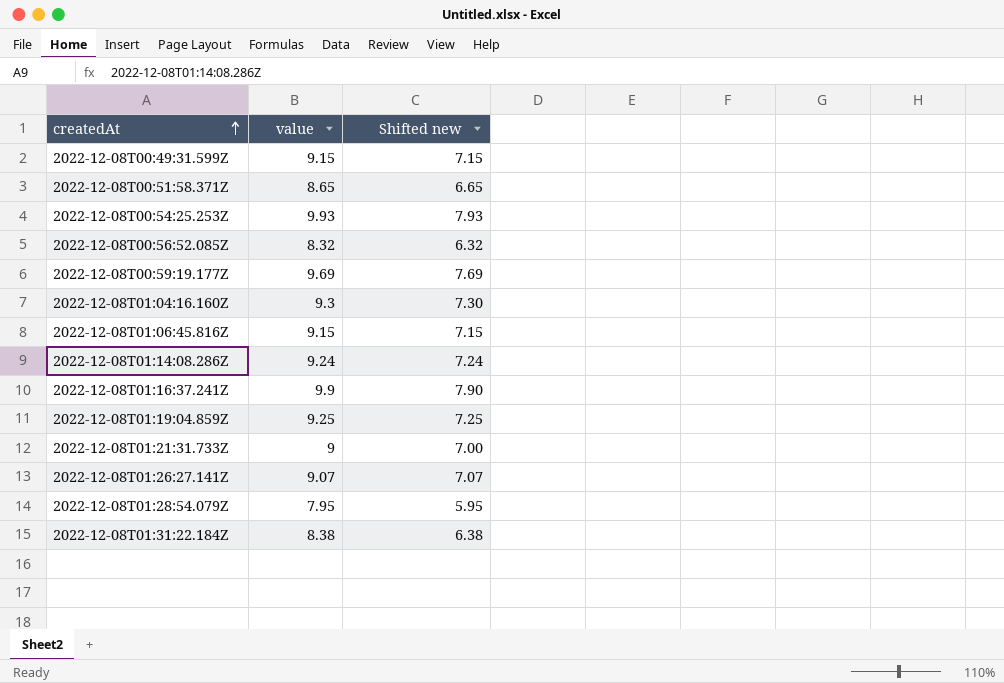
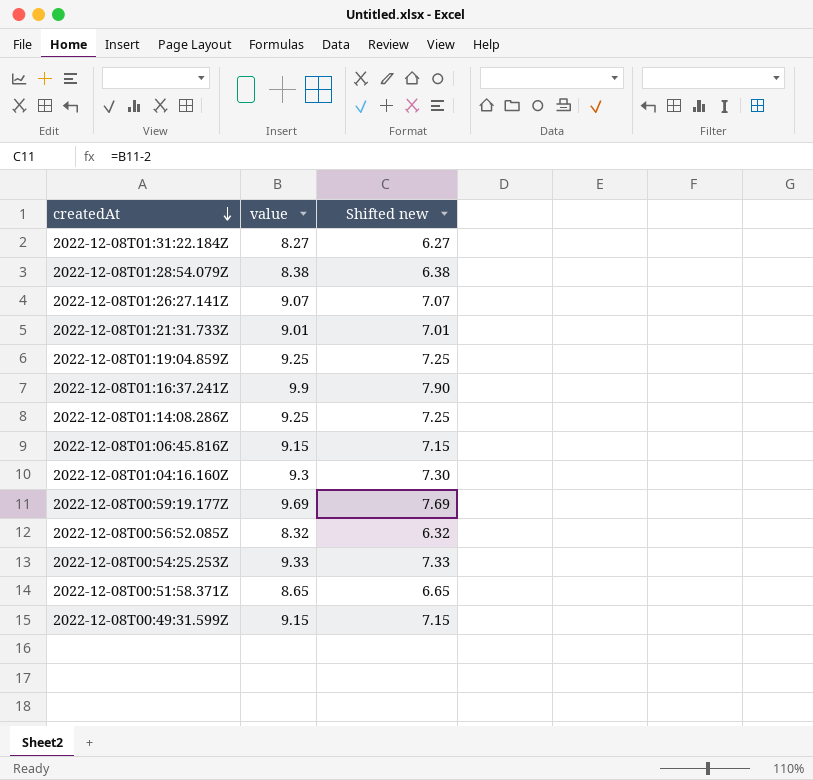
row order: createdAt ascending -> createdAt descending
2022-12-08T01:31:22.184Z | value: 8.38 -> 8.27
2022-12-08T01:31:22.184Z | Shifted new: 6.38 -> 6.27
2022-12-08T01:28:54.079Z | value: 7.95 -> 8.38
2022-12-08T01:28:54.079Z | Shifted new: 5.95 -> 6.38
2022-12-08T01:21:31.733Z | value: 9 -> 9.01
2022-12-08T01:21:31.733Z | Shifted new: 7.00 -> 7.01
2022-12-08T01:14:08.286Z | value: 9.24 -> 9.25
2022-12-08T01:14:08.286Z | Shifted new: 7.24 -> 7.25
2022-12-08T00:54:25.253Z | value: 9.93 -> 9.33
2022-12-08T00:54:25.253Z | Shifted new: 7.93 -> 7.33

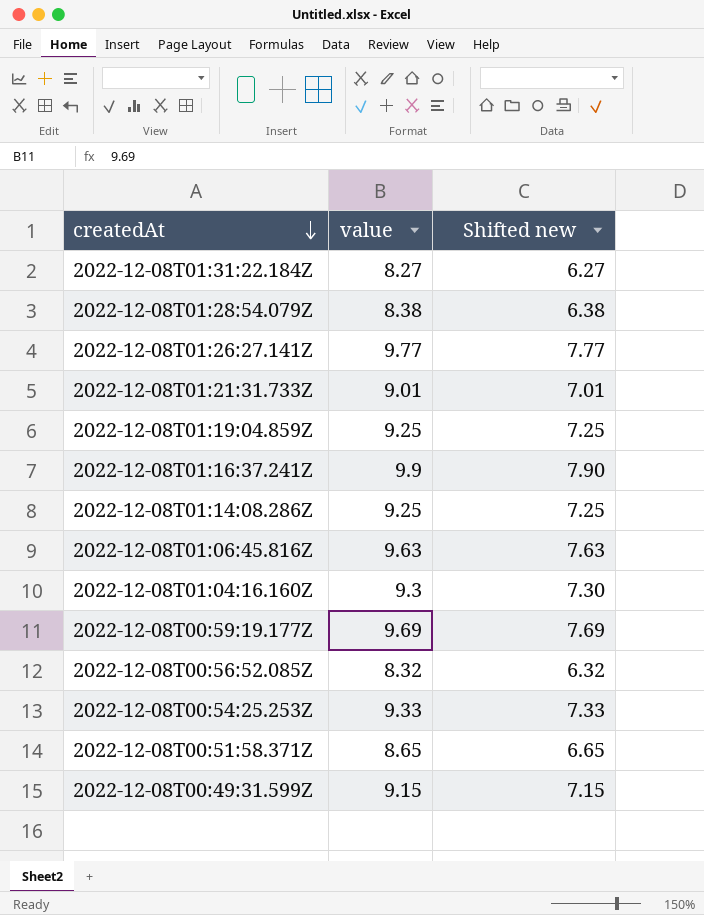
2022-12-08T01:26:27.141Z | value: 9.07 -> 9.77
2022-12-08T01:26:27.141Z | Shifted new: 7.07 -> 7.77
2022-12-08T01:06:45.816Z | value: 9.15 -> 9.63
2022-12-08T01:06:45.816Z | Shifted new: 7.15 -> 7.63

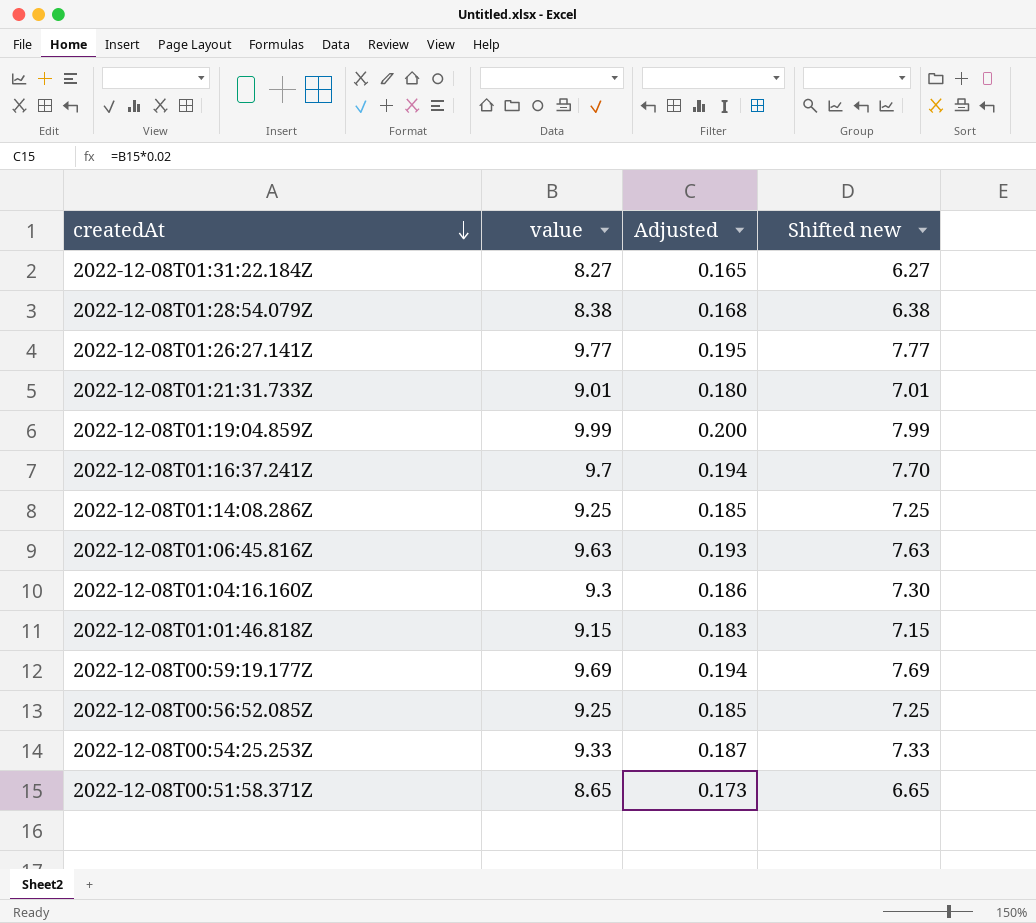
column Adjusted | formula: none -> [value] * 0.02
row 2022-12-08T00:49:31.599Z: 9.15 | 7.15 -> none
2022-12-08T01:19:04.859Z | value: 9.25 -> 9.99
2022-12-08T01:19:04.859Z | Shifted new: 7.25 -> 7.99
2022-12-08T01:16:37.241Z | value: 9.9 -> 9.7
2022-12-08T01:16:37.241Z | Shifted new: 7.90 -> 7.70
row 2022-12-08T01:01:46.818Z: none -> 9.15 | 0.183 | 7.15
2022-12-08T00:56:52.085Z | value: 8.32 -> 9.25
2022-12-08T00:56:52.085Z | Shifted new: 6.32 -> 7.25

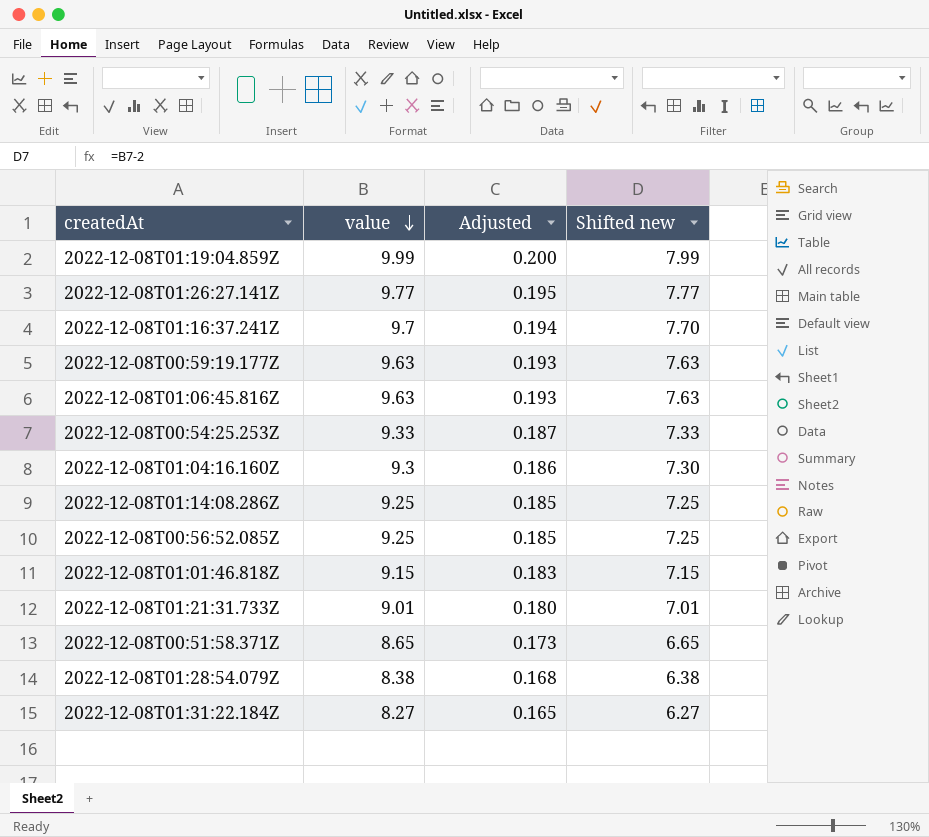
row order: createdAt descending -> value descending
2022-12-08T00:59:19.177Z | value: 9.69 -> 9.63
2022-12-08T00:59:19.177Z | Adjusted: 0.194 -> 0.193
2022-12-08T00:59:19.177Z | Shifted new: 7.69 -> 7.63

